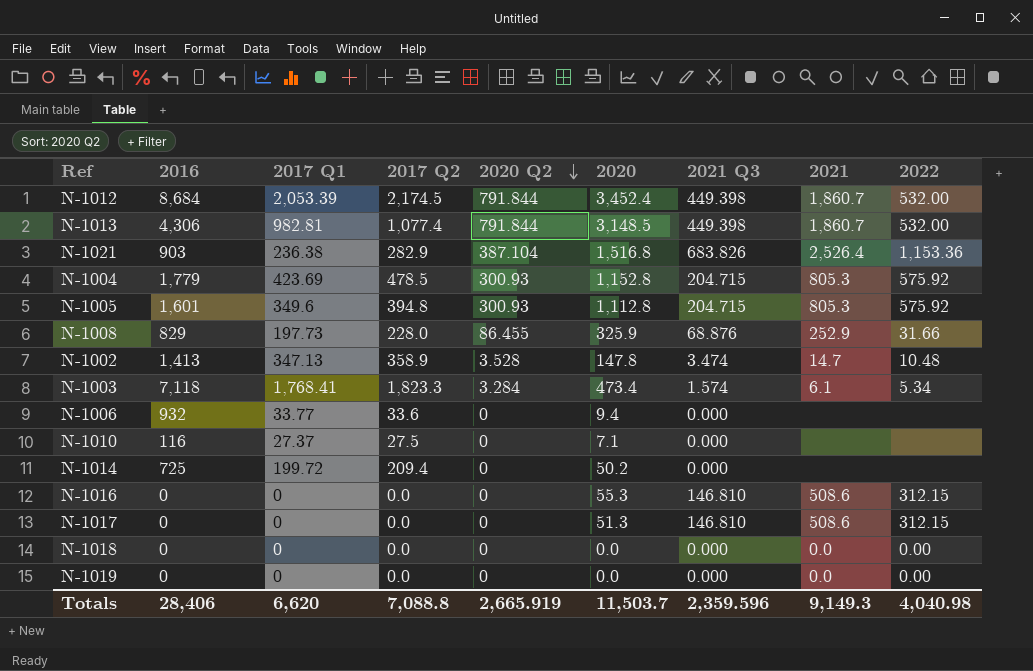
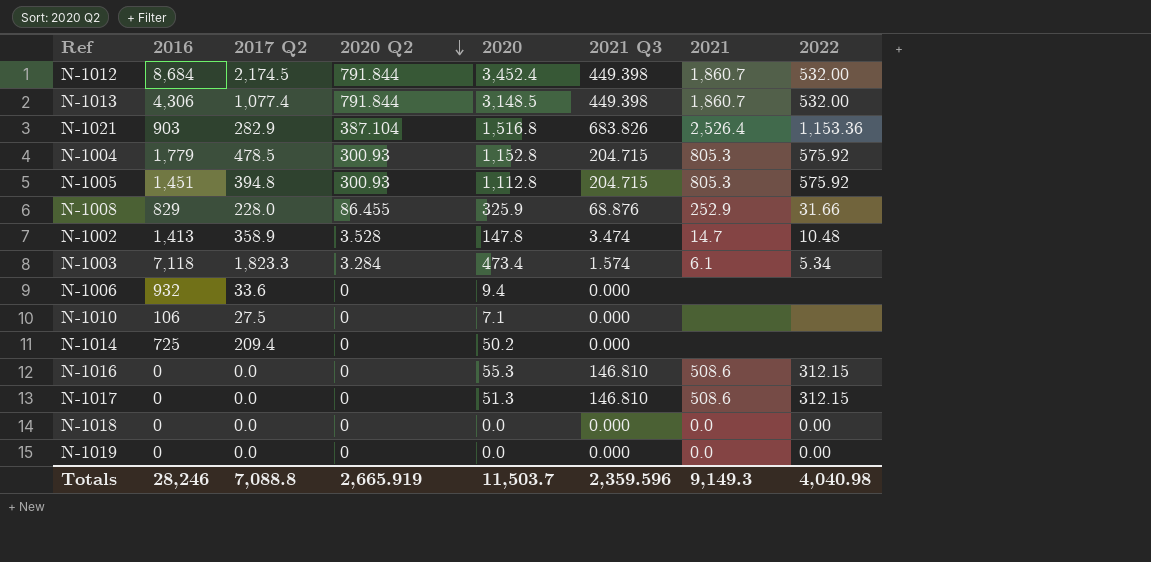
column 2017 Q1 | position: 3 -> none
N-1005 | 2016: 1,601 -> 1,451
N-1010 | 2016: 116 -> 106
Totals | 2016: 28,406 -> 28,246

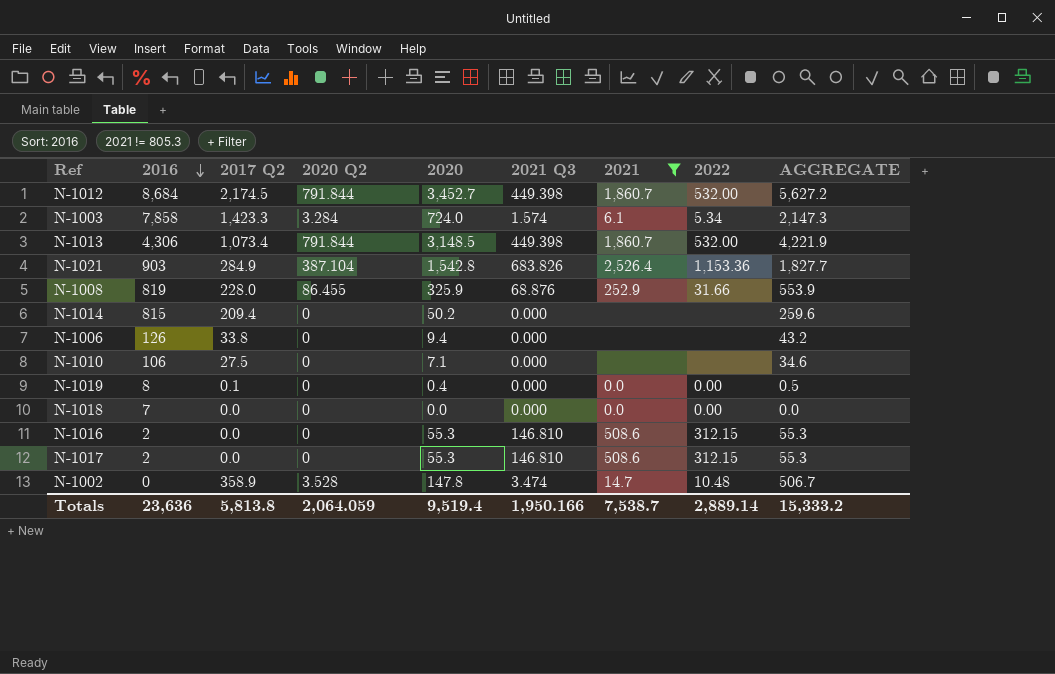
filter: none -> 2021 != 805.3
row order: 2020 Q2 descending -> 2016 descending
column AGGREGATE | formula: none -> [2017 Q2] + [2020]
N-1012 | 2020: 3,452.4 -> 3,452.7
N-1003 | 2016: 7,118 -> 7,858
N-1003 | 2017 Q2: 1,823.3 -> 1,423.3
N-1003 | 2020: 473.4 -> 724.0
N-1013 | 2017 Q2: 1,077.4 -> 1,073.4
N-1021 | 2017 Q2: 282.9 -> 284.9
N-1021 | 2020: 1,516.8 -> 1,542.8
N-1008 | 2016: 829 -> 819
N-1014 | 2016: 725 -> 815
N-1006 | 2016: 932 -> 126
N-1006 | 2017 Q2: 33.6 -> 33.8
N-1019 | 2016: 0 -> 8
N-1019 | 2017 Q2: 0.0 -> 0.1
N-1019 | 2020: 0.0 -> 0.4
N-1018 | 2016: 0 -> 7
N-1016 | 2016: 0 -> 2
N-1017 | 2016: 0 -> 2
N-1017 | 2020: 51.3 -> 55.3
N-1002 | 2016: 1,413 -> 0
Totals | 2016: 28,246 -> 23,636
Totals | 2017 Q2: 7,088.8 -> 5,813.8
Totals | 2020 Q2: 2,665.919 -> 2,064.059
Totals | 2020: 11,503.7 -> 9,519.4
Totals | 2021 Q3: 2,359.596 -> 1,950.166
Totals | 2021: 9,149.3 -> 7,538.7
Totals | 2022: 4,040.98 -> 2,889.14

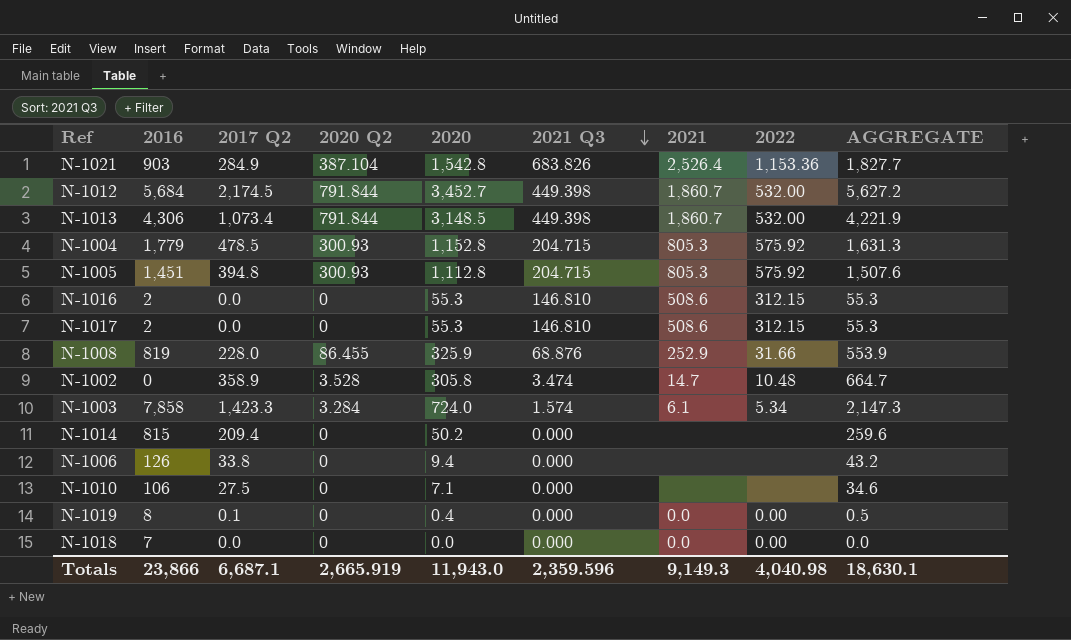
filter: 2021 != 805.3 -> none
row order: 2016 descending -> 2021 Q3 descending
N-1012 | 2016: 8,684 -> 5,684
N-1002 | 2020: 147.8 -> 305.8
N-1002 | AGGREGATE: 506.7 -> 664.7
Totals | 2016: 23,636 -> 23,866
Totals | 2017 Q2: 5,813.8 -> 6,687.1
Totals | 2020 Q2: 2,064.059 -> 2,665.919
Totals | 2020: 9,519.4 -> 11,943.0
Totals | 2021 Q3: 1,950.166 -> 2,359.596
Totals | 2021: 7,538.7 -> 9,149.3
Totals | 2022: 2,889.14 -> 4,040.98
Totals | AGGREGATE: 15,333.2 -> 18,630.1

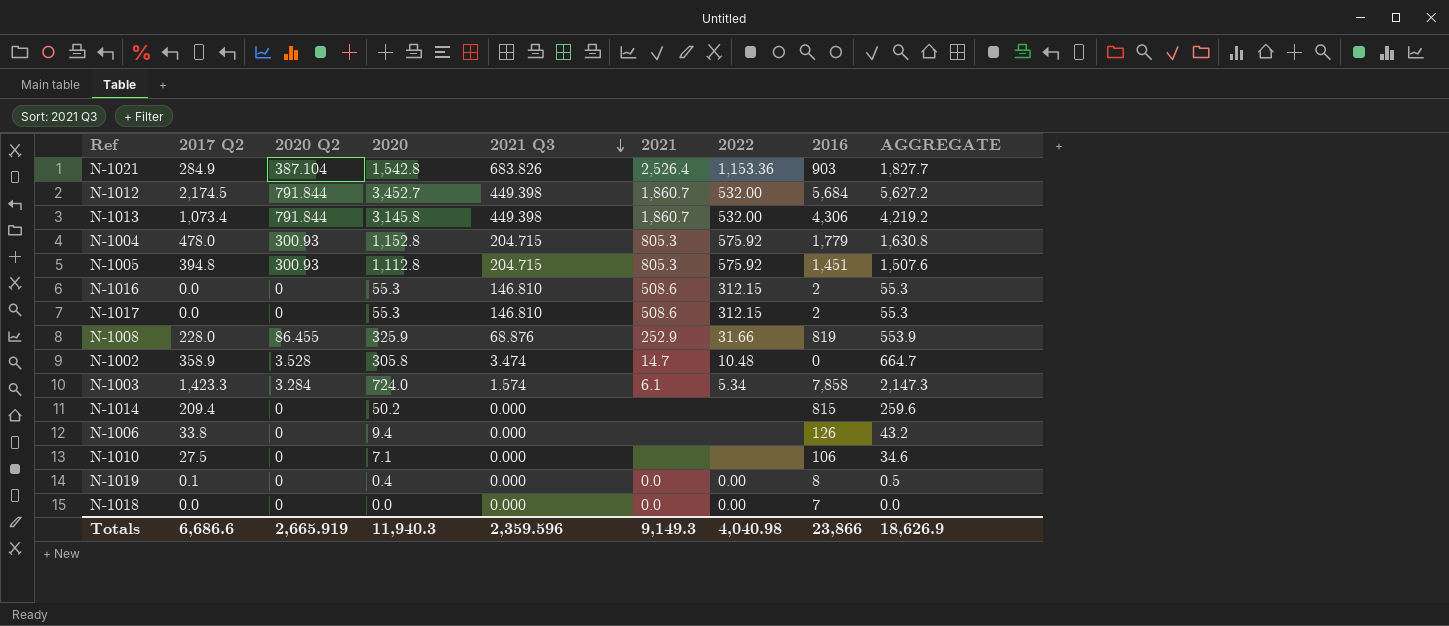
column 2016 | position: 2 -> 8
N-1013 | 2020: 3,148.5 -> 3,145.8
N-1013 | AGGREGATE: 4,221.9 -> 4,219.2
N-1004 | 2017 Q2: 478.5 -> 478.0
N-1004 | AGGREGATE: 1,631.3 -> 1,630.8
Totals | 2017 Q2: 6,687.1 -> 6,686.6
Totals | 2020: 11,943.0 -> 11,940.3
Totals | AGGREGATE: 18,630.1 -> 18,626.9

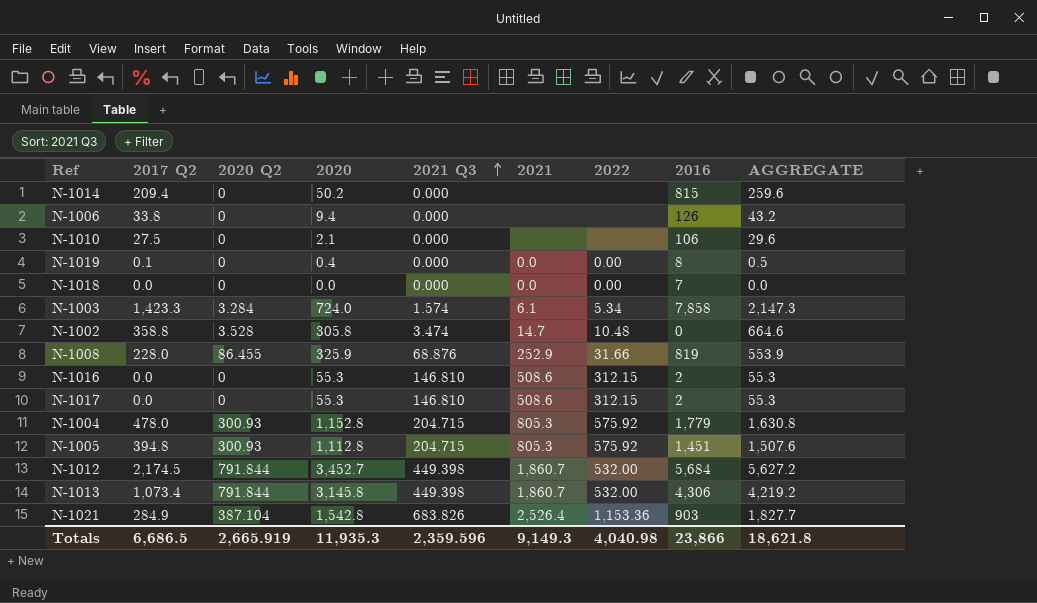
row order: 2021 Q3 descending -> 2021 Q3 ascending
N-1010 | 2020: 7.1 -> 2.1
N-1010 | AGGREGATE: 34.6 -> 29.6
N-1002 | 2017 Q2: 358.9 -> 358.8
N-1002 | AGGREGATE: 664.7 -> 664.6
Totals | 2017 Q2: 6,686.6 -> 6,686.5
Totals | 2020: 11,940.3 -> 11,935.3
Totals | AGGREGATE: 18,626.9 -> 18,621.8

